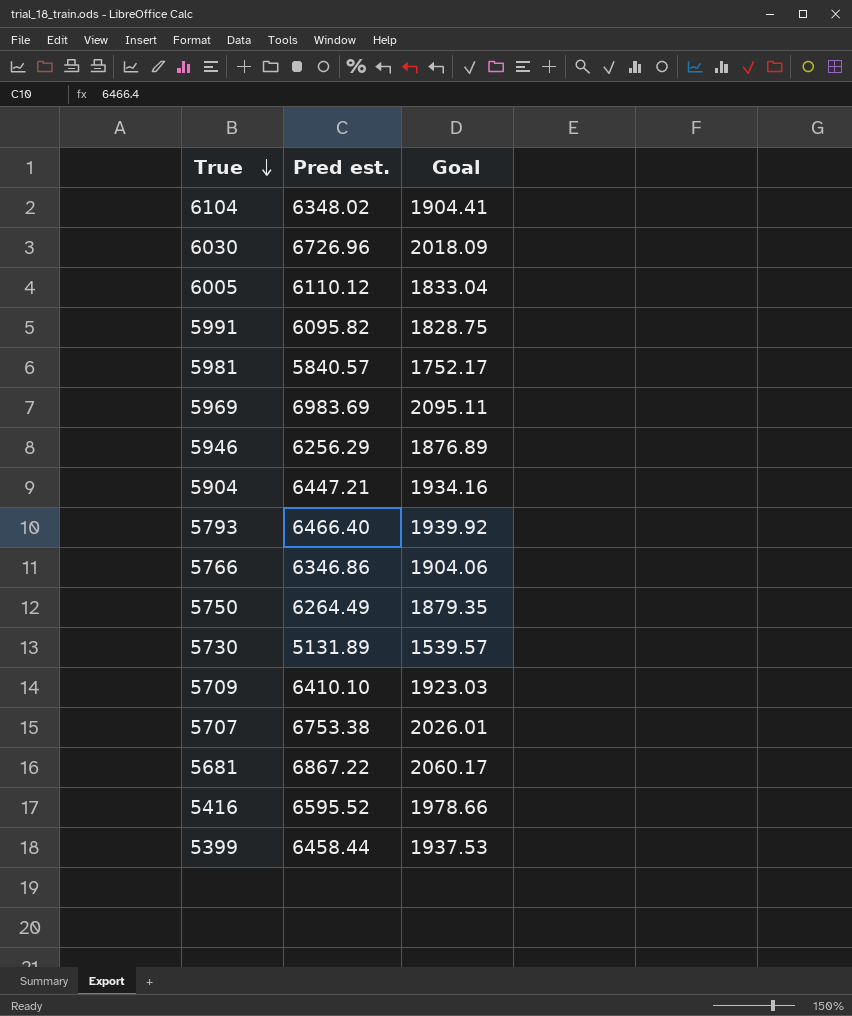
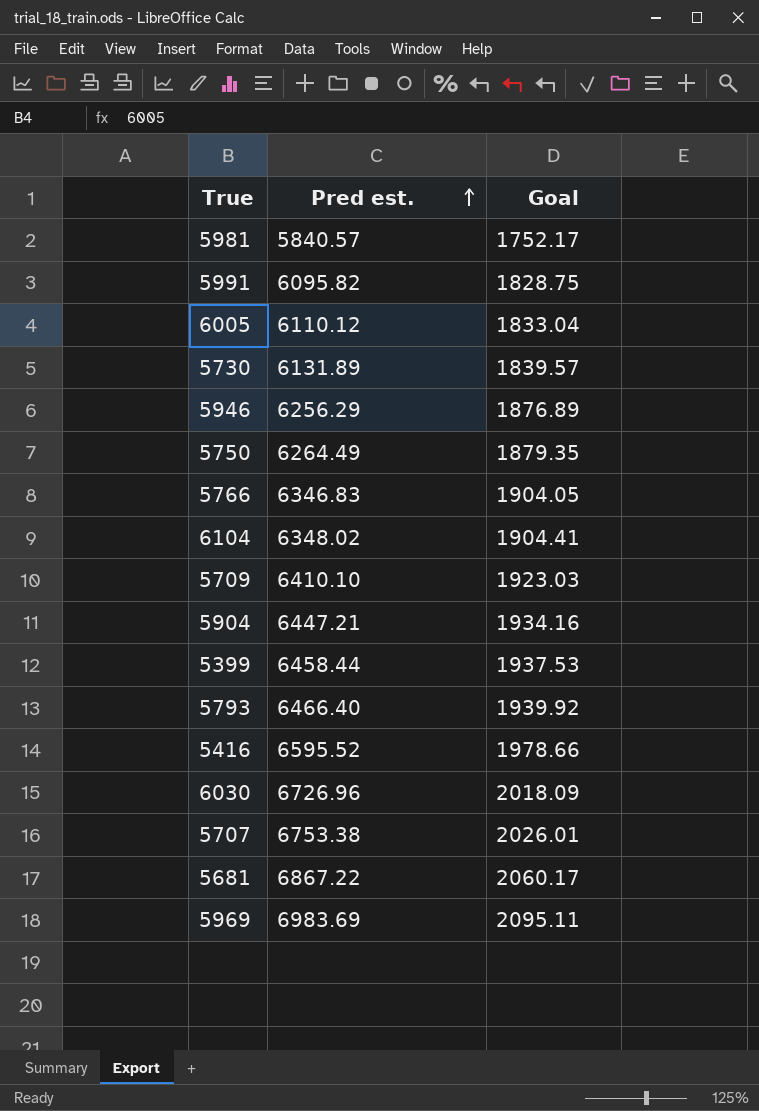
row order: True descending -> Pred est. ascending
5730 | Pred est.: 5131.89 -> 6131.89
5730 | Goal: 1539.57 -> 1839.57
5766 | Pred est.: 6346.86 -> 6346.83
5766 | Goal: 1904.06 -> 1904.05

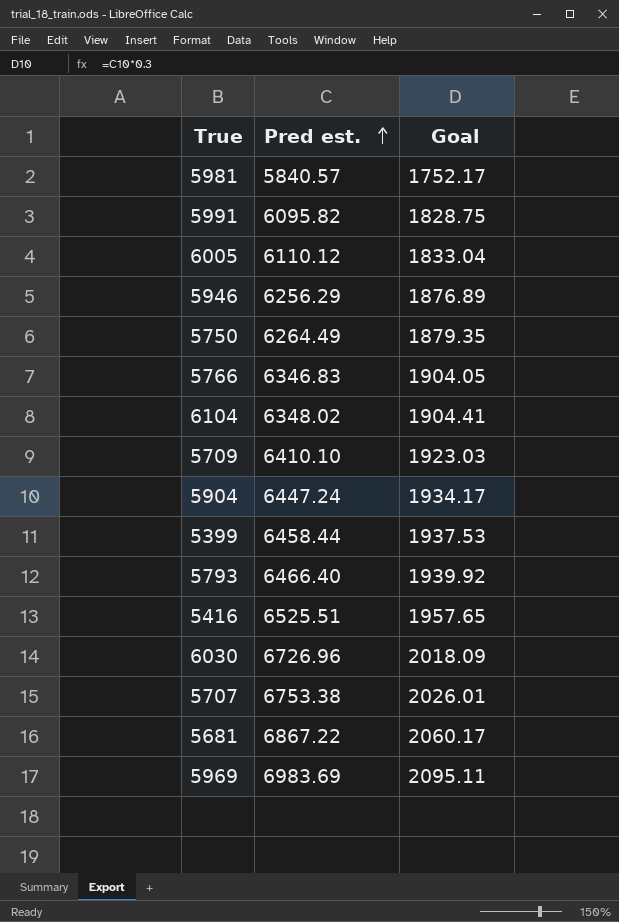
row 5730: 6131.89 | 1839.57 -> none
5904 | Pred est.: 6447.21 -> 6447.24
5904 | Goal: 1934.16 -> 1934.17
5416 | Pred est.: 6595.52 -> 6525.51
5416 | Goal: 1978.66 -> 1957.65

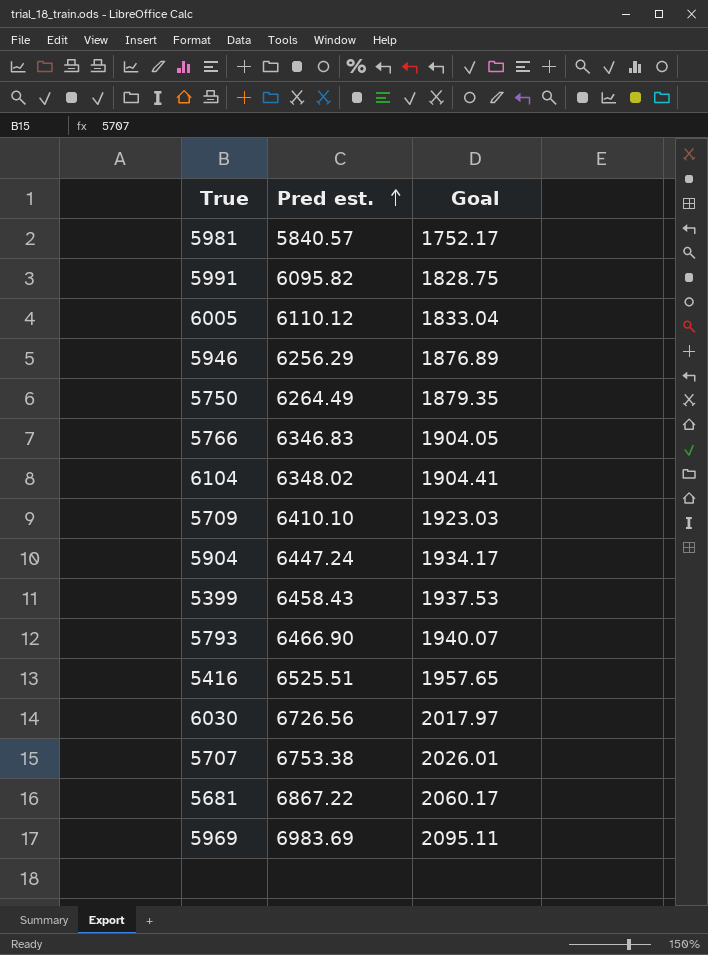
5399 | Pred est.: 6458.44 -> 6458.43
5793 | Pred est.: 6466.40 -> 6466.90
5793 | Goal: 1939.92 -> 1940.07
6030 | Pred est.: 6726.96 -> 6726.56
6030 | Goal: 2018.09 -> 2017.97

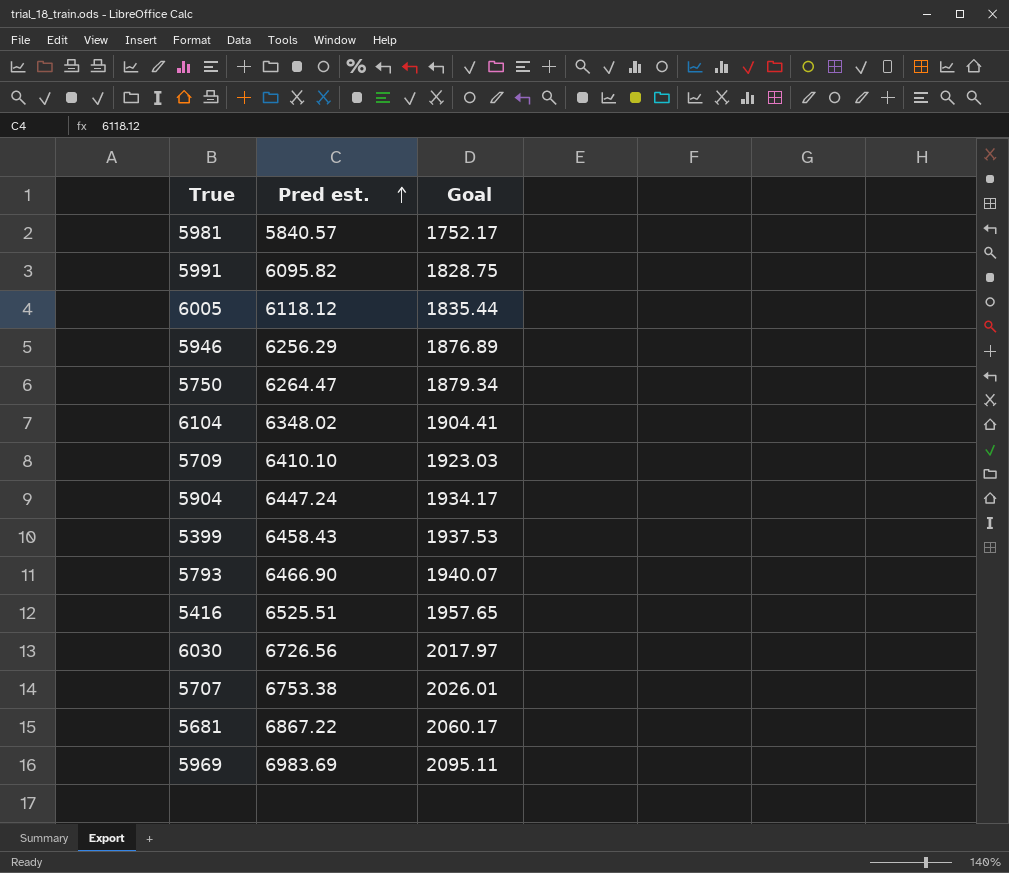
row 5766: 6346.83 | 1904.05 -> none
6005 | Pred est.: 6110.12 -> 6118.12
6005 | Goal: 1833.04 -> 1835.44
5750 | Pred est.: 6264.49 -> 6264.47
5750 | Goal: 1879.35 -> 1879.34

